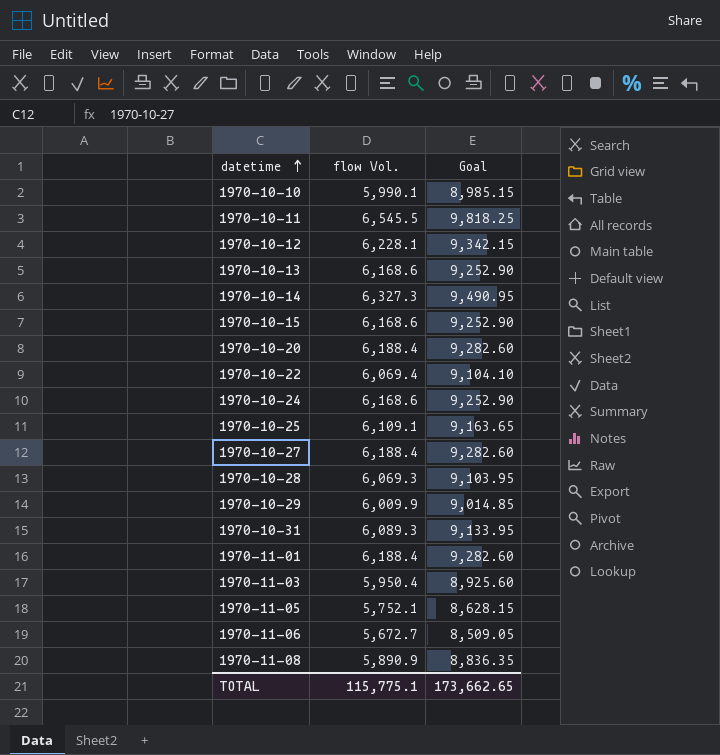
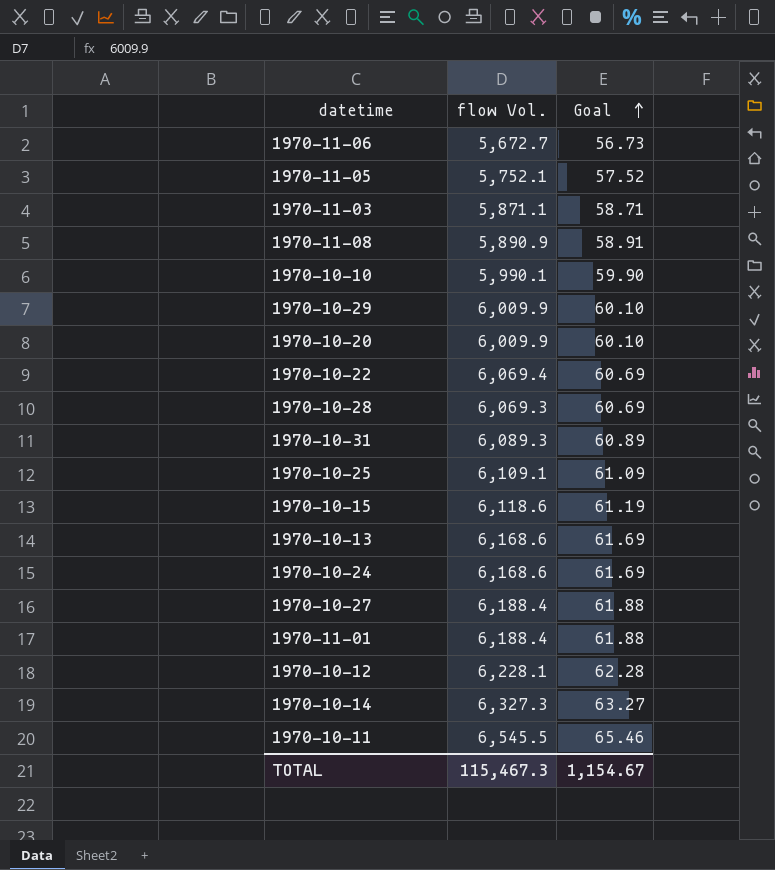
row order: datetime ascending -> Goal ascending
column Goal | formula: [flow Vol.] * 1.5 -> [flow Vol.] * 0.01
1970-11-03 | flow Vol.: 5,950.4 -> 5,871.1
1970-10-20 | flow Vol.: 6,188.4 -> 6,009.9
1970-10-15 | flow Vol.: 6,168.6 -> 6,118.6
TOTAL | flow Vol.: 115,775.1 -> 115,467.3
TOTAL | Goal: 173,662.65 -> 1,154.67

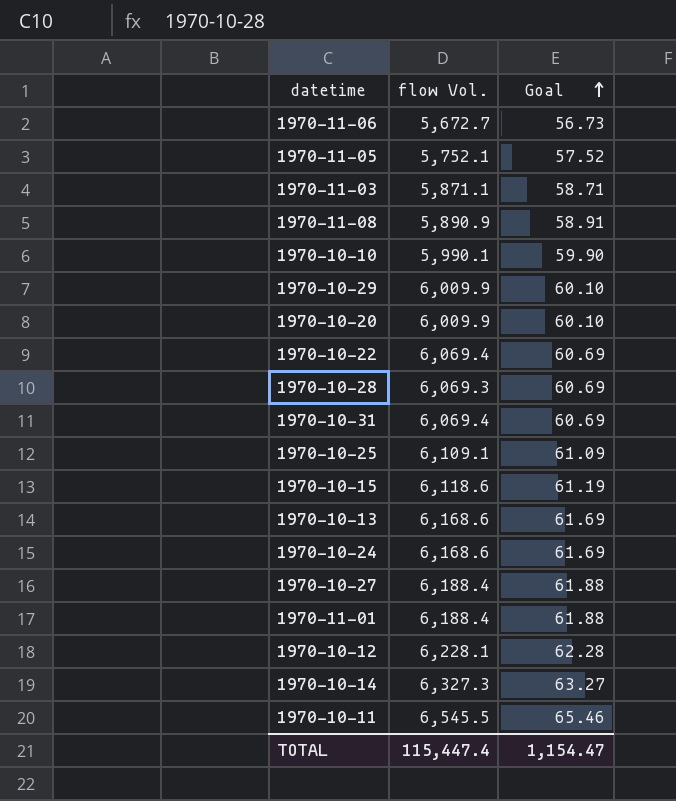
1970-10-31 | flow Vol.: 6,089.3 -> 6,069.4
1970-10-31 | Goal: 60.89 -> 60.69
TOTAL | flow Vol.: 115,467.3 -> 115,447.4
TOTAL | Goal: 1,154.67 -> 1,154.47

